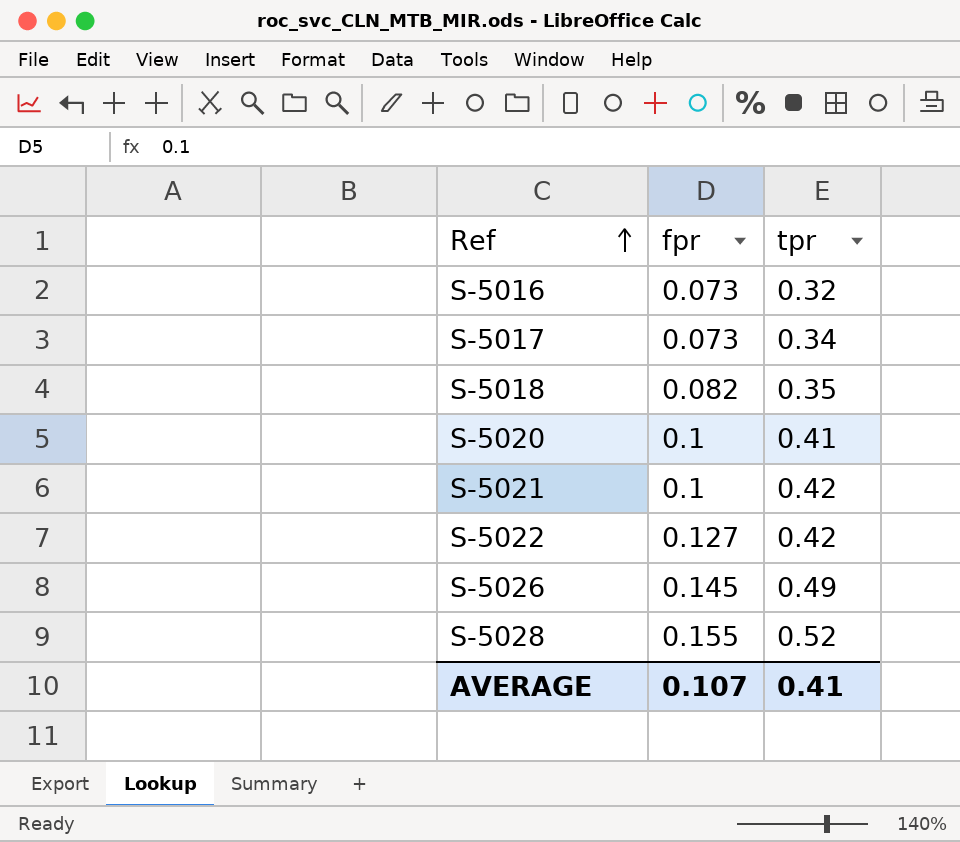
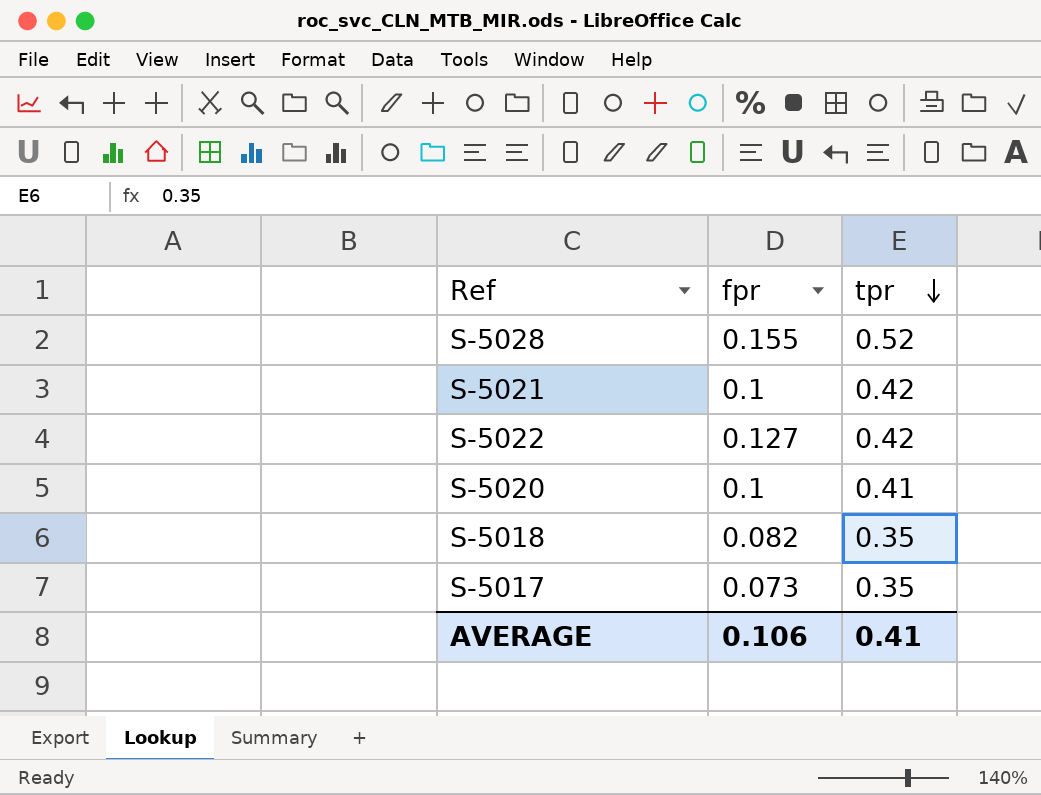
row order: Ref ascending -> tpr descending
row S-5016: 0.073 | 0.32 -> none
row S-5026: 0.145 | 0.49 -> none
S-5017 | tpr: 0.34 -> 0.35
AVERAGE | fpr: 0.107 -> 0.106

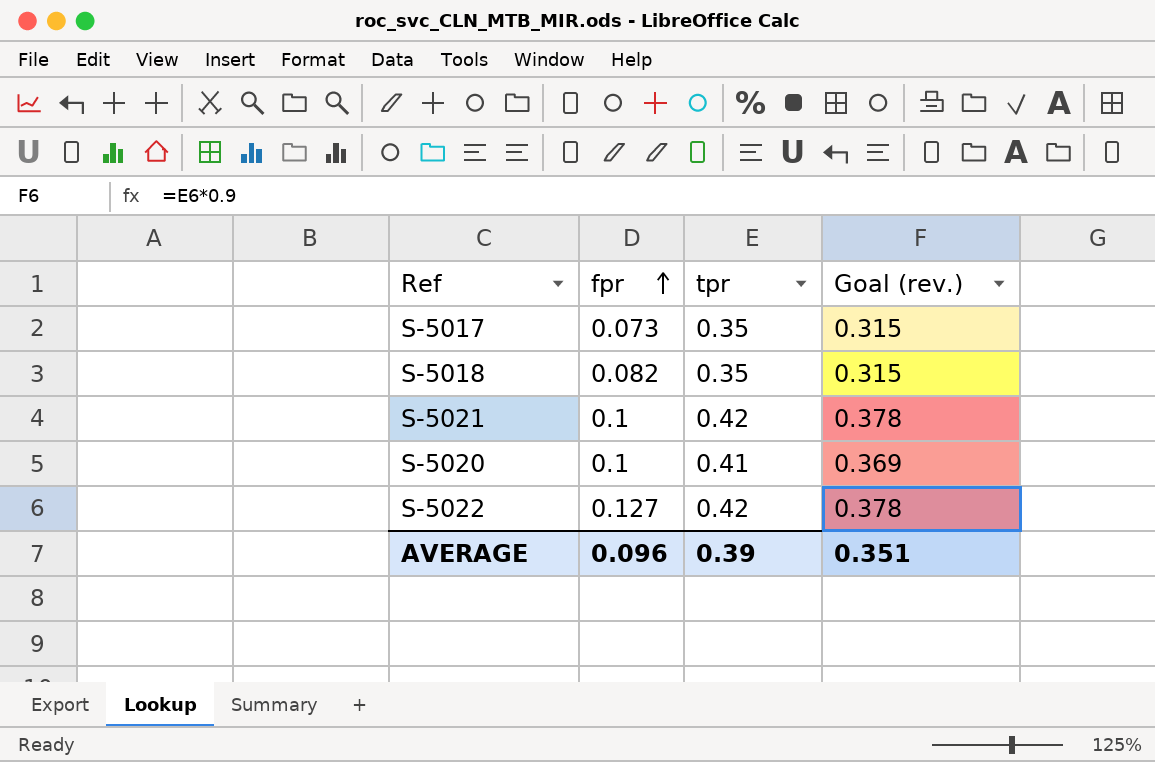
row order: tpr descending -> fpr ascending
column Goal (rev.) | formula: none -> [tpr] * 0.9
row S-5028: 0.155 | 0.52 -> none
AVERAGE | fpr: 0.106 -> 0.096
AVERAGE | tpr: 0.41 -> 0.39

